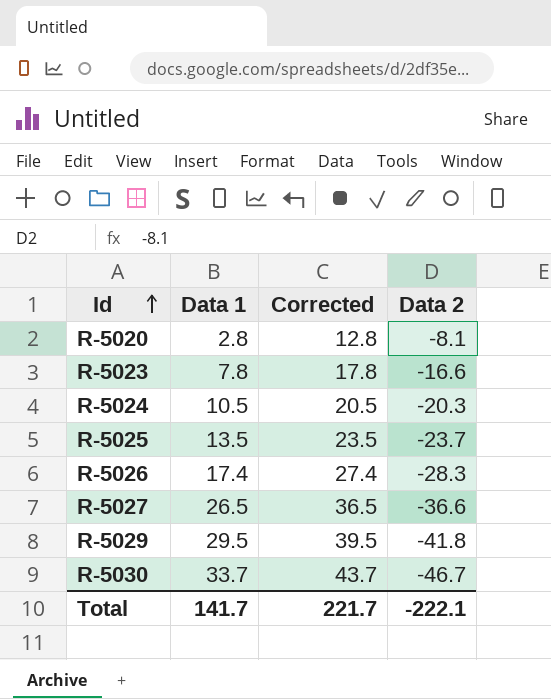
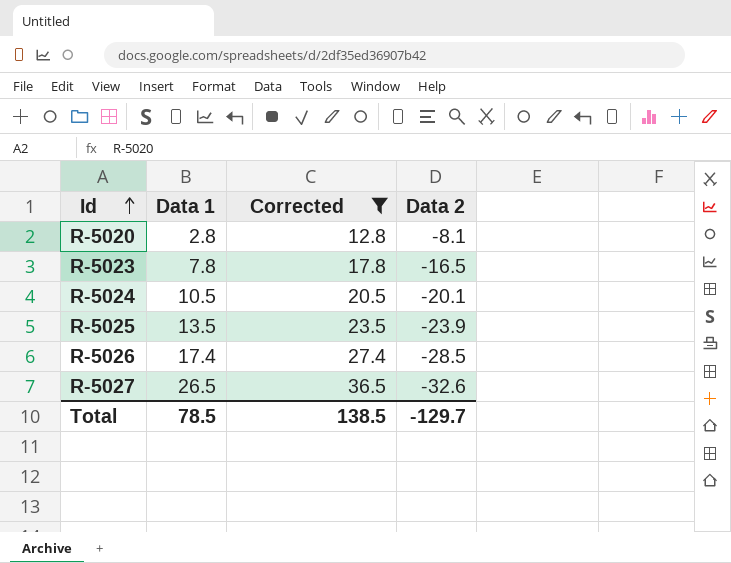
filter: none -> Corrected <= 36.5
R-5023 | Data 2: -16.6 -> -16.5
R-5024 | Data 2: -20.3 -> -20.1
R-5025 | Data 2: -23.7 -> -23.9
R-5026 | Data 2: -28.3 -> -28.5
R-5027 | Data 2: -36.6 -> -32.6
Total | Data 1: 141.7 -> 78.5
Total | Corrected: 221.7 -> 138.5
Total | Data 2: -222.1 -> -129.7

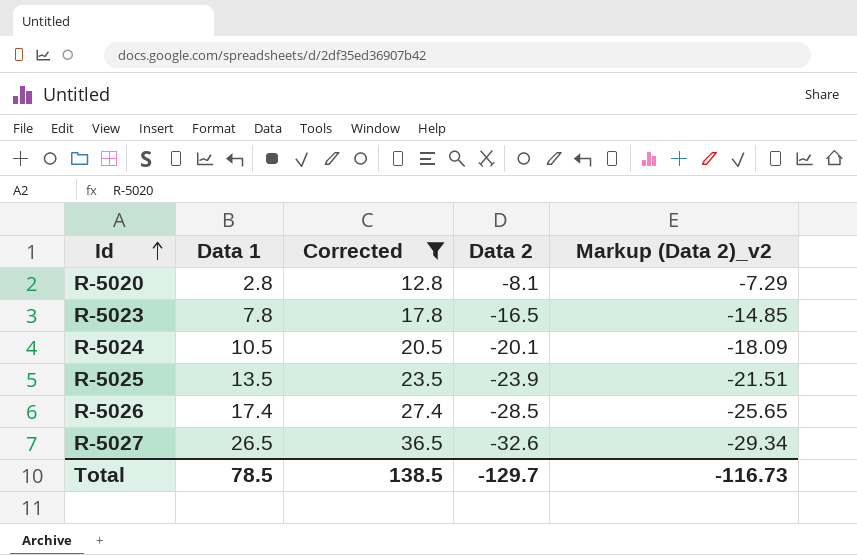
column Markup (Data 2)_v2 | formula: none -> [Data 2] * 0.9

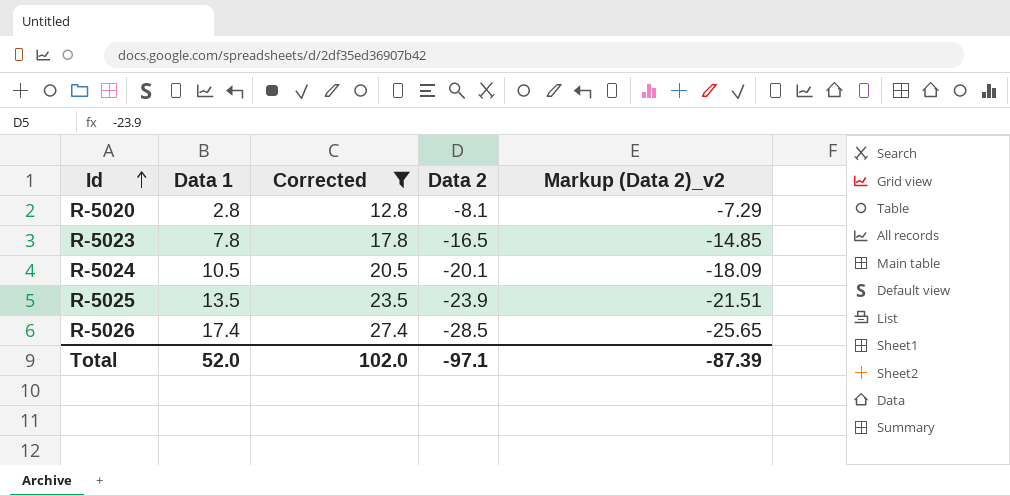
row R-5027: 26.5 | 36.5 | -32.6 | -29.34 -> none
Total | Data 1: 78.5 -> 52.0
Total | Corrected: 138.5 -> 102.0
Total | Data 2: -129.7 -> -97.1
Total | Markup (Data 2)_v2: -116.73 -> -87.39

